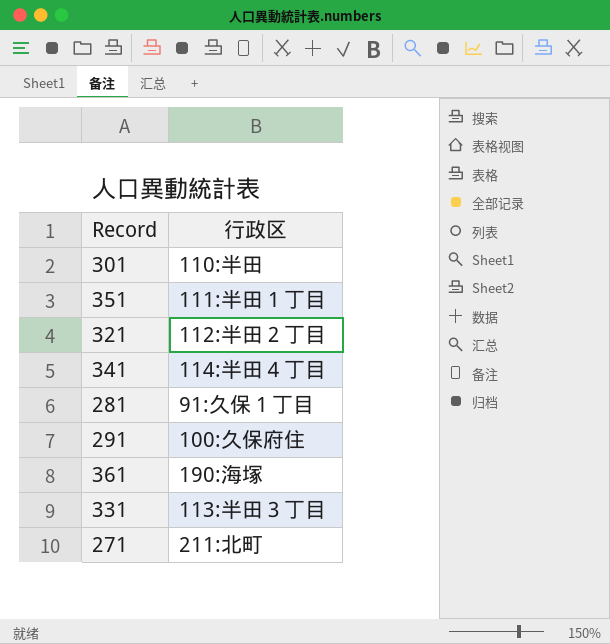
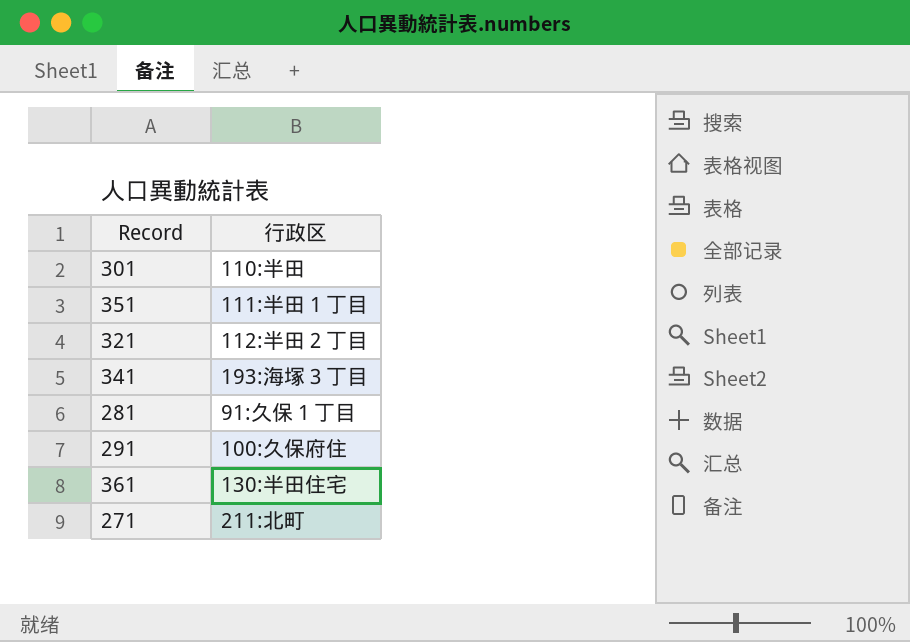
row 331: 113:半田３丁目 -> none
341 | 行政区: 114:半田４丁目 -> 193:海塚３丁目
361 | 行政区: 190:海塚 -> 130:半田住宅

